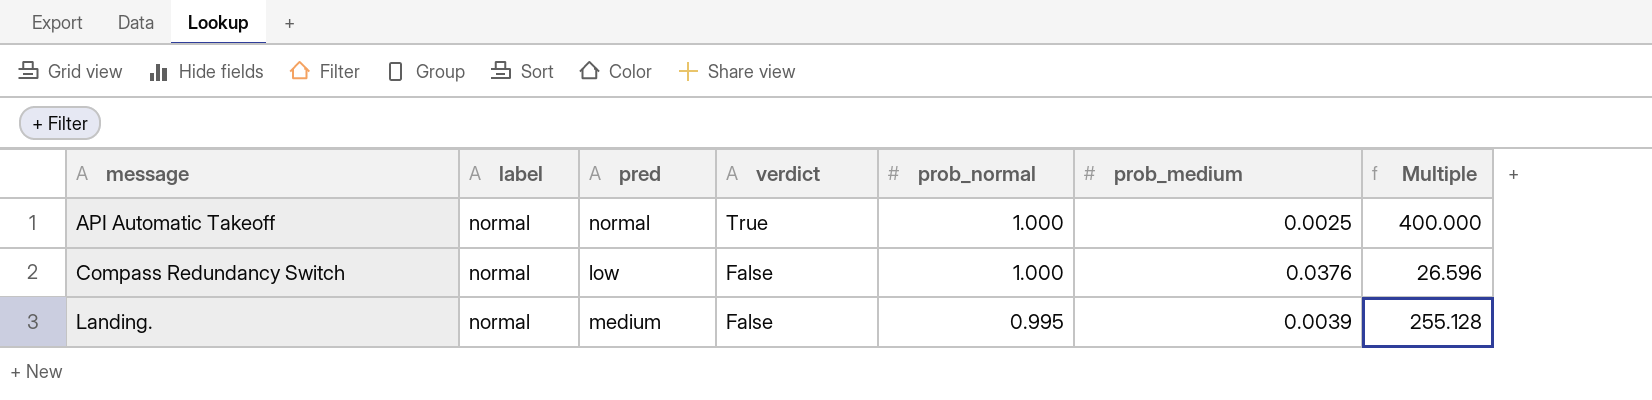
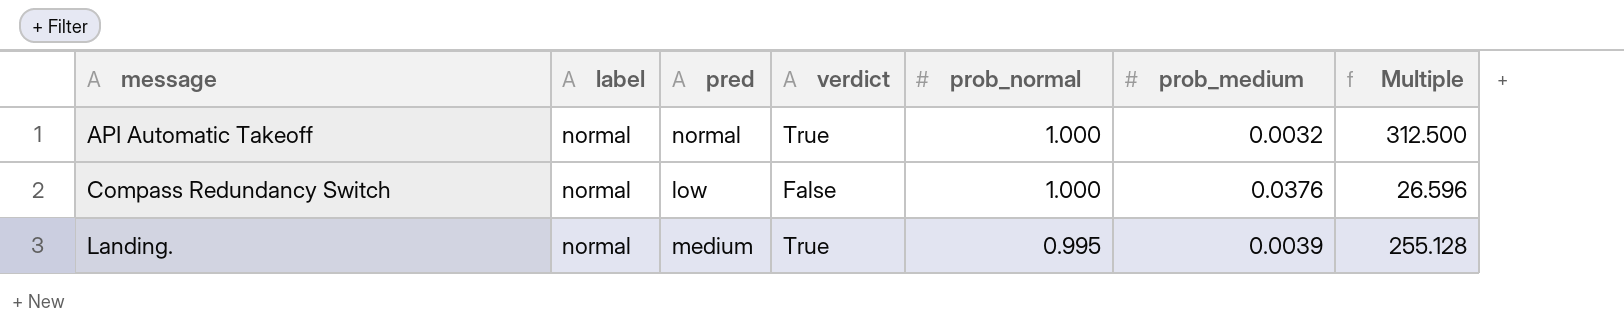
API Automatic Takeoff | prob_medium: 0.0025 -> 0.0032
API Automatic Takeoff | Multiple: 400.000 -> 312.500
Landing. | verdict: False -> True

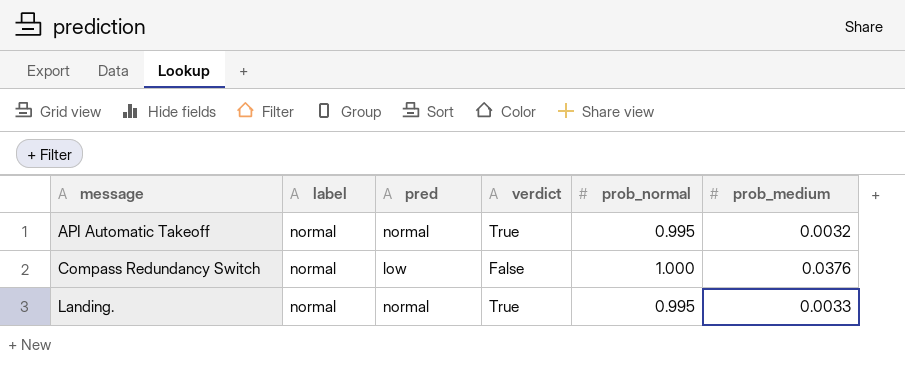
column Multiple | formula: [prob_normal] / [prob_medium] -> none
API Automatic Takeoff | prob_normal: 1.000 -> 0.995
Landing. | pred: medium -> normal
Landing. | prob_medium: 0.0039 -> 0.0033

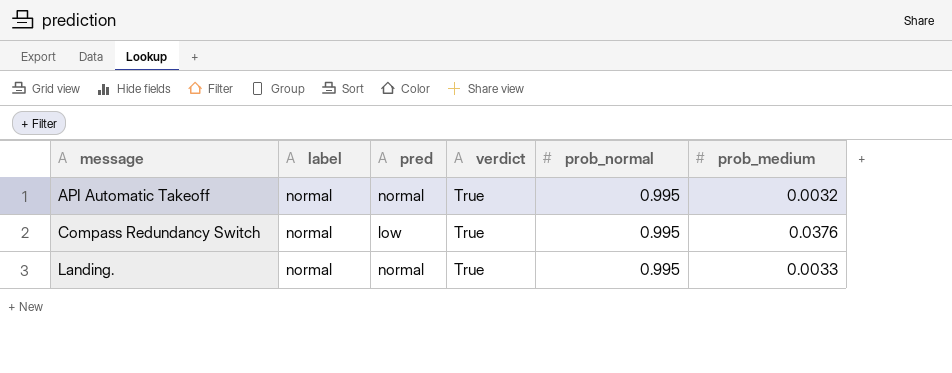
Compass Redundancy Switch | verdict: False -> True
Compass Redundancy Switch | prob_normal: 1.000 -> 0.995

